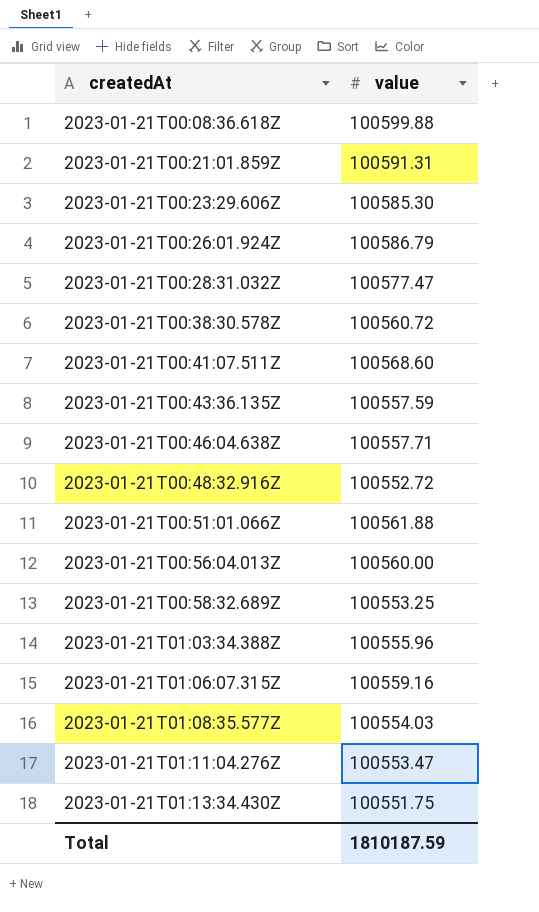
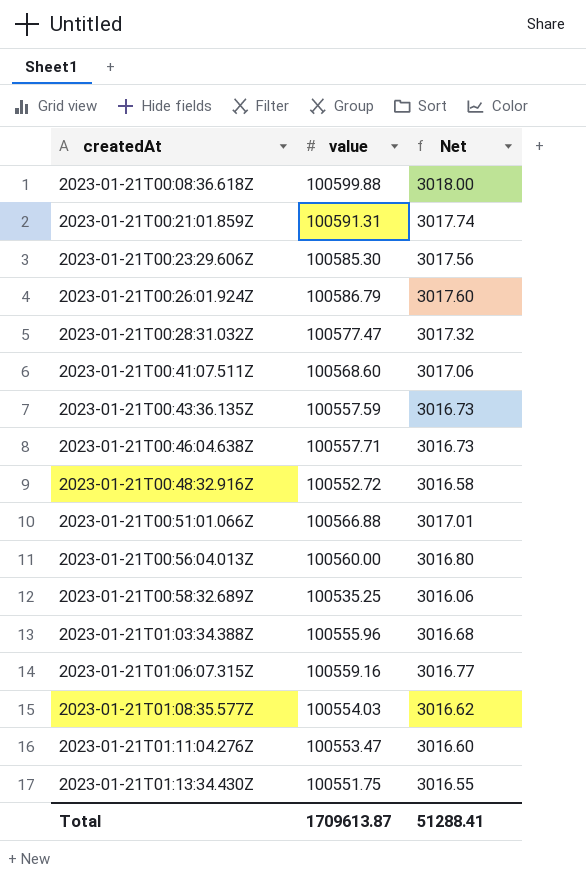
column Net | formula: none -> [value] * 0.03
row 2023-01-21T00:38:30.578Z: 100560.72 -> none
2023-01-21T00:51:01.066Z | value: 100561.88 -> 100566.88
2023-01-21T00:58:32.689Z | value: 100553.25 -> 100535.25
Total | value: 1810187.59 -> 1709613.87

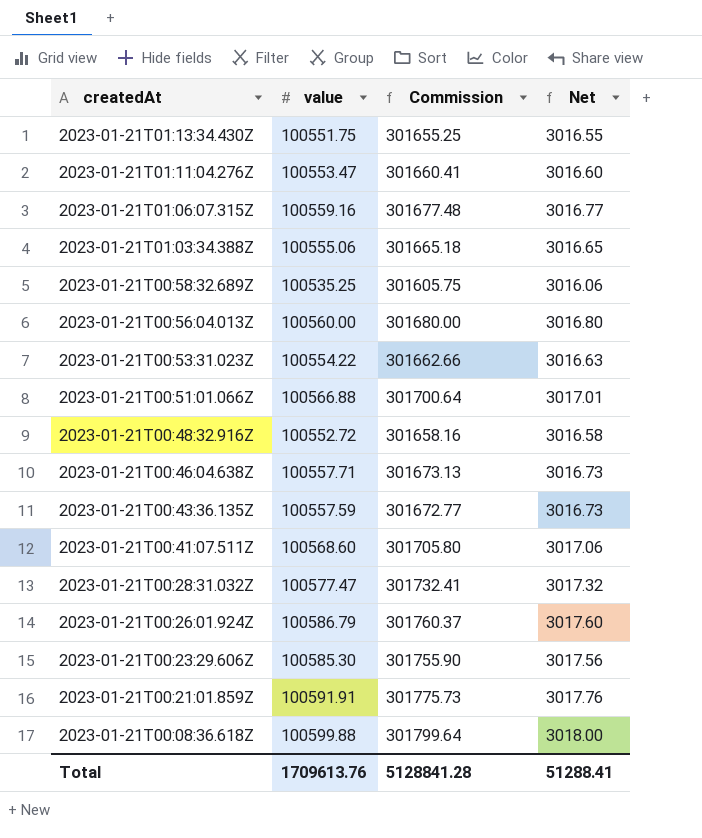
row order: createdAt ascending -> createdAt descending
column Commission | formula: none -> [value] * 3
row 2023-01-21T01:08:35.577Z: 100554.03 | 3016.62 -> none
2023-01-21T01:03:34.388Z | value: 100555.96 -> 100555.06
2023-01-21T01:03:34.388Z | Net: 3016.68 -> 3016.65
row 2023-01-21T00:53:31.023Z: none -> 100554.22 | 301662.66 | 3016.63
2023-01-21T00:21:01.859Z | value: 100591.31 -> 100591.91
2023-01-21T00:21:01.859Z | Net: 3017.74 -> 3017.76
Total | value: 1709613.87 -> 1709613.76

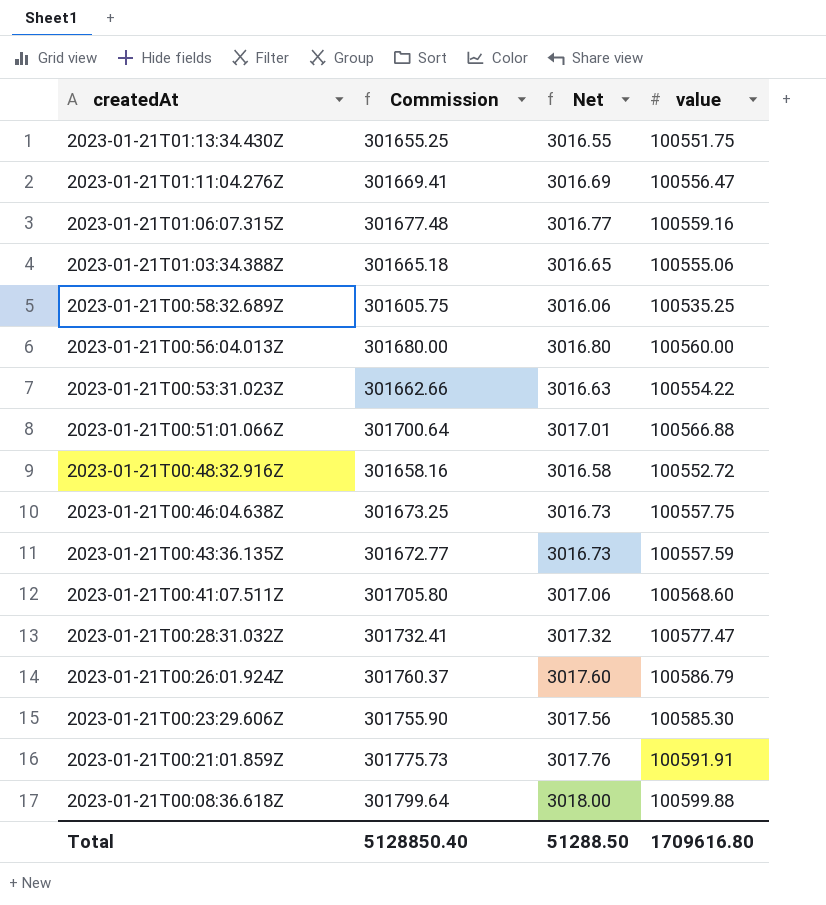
column value | position: 2 -> 4
2023-01-21T01:11:04.276Z | Commission: 301660.41 -> 301669.41
2023-01-21T01:11:04.276Z | Net: 3016.60 -> 3016.69
2023-01-21T01:11:04.276Z | value: 100553.47 -> 100556.47
2023-01-21T00:46:04.638Z | Commission: 301673.13 -> 301673.25
2023-01-21T00:46:04.638Z | value: 100557.71 -> 100557.75
Total | Commission: 5128841.28 -> 5128850.40
Total | Net: 51288.41 -> 51288.50
Total | value: 1709613.76 -> 1709616.80

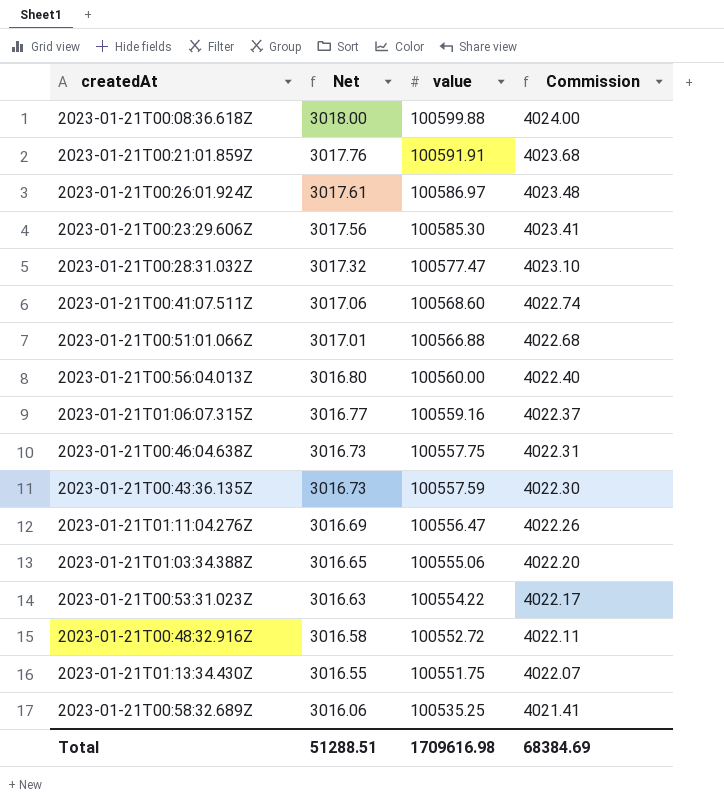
row order: createdAt descending -> Net descending
column Commission | formula: [value] * 3 -> [value] * 0.04
column Commission | position: 2 -> 4
2023-01-21T00:26:01.924Z | Net: 3017.60 -> 3017.61
2023-01-21T00:26:01.924Z | value: 100586.79 -> 100586.97
Total | Net: 51288.50 -> 51288.51
Total | value: 1709616.80 -> 1709616.98
Total | Commission: 5128850.40 -> 68384.69

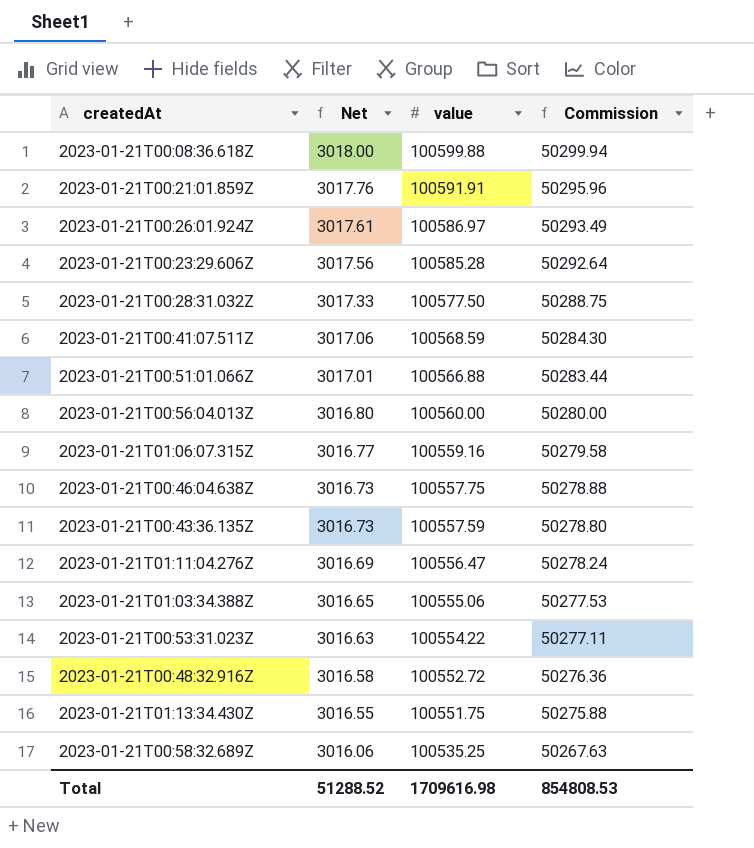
column Commission | formula: [value] * 0.04 -> [value] * 0.5
2023-01-21T00:23:29.606Z | value: 100585.30 -> 100585.28
2023-01-21T00:28:31.032Z | Net: 3017.32 -> 3017.33
2023-01-21T00:28:31.032Z | value: 100577.47 -> 100577.50
2023-01-21T00:41:07.511Z | value: 100568.60 -> 100568.59
Total | Net: 51288.51 -> 51288.52
Total | Commission: 68384.69 -> 854808.53

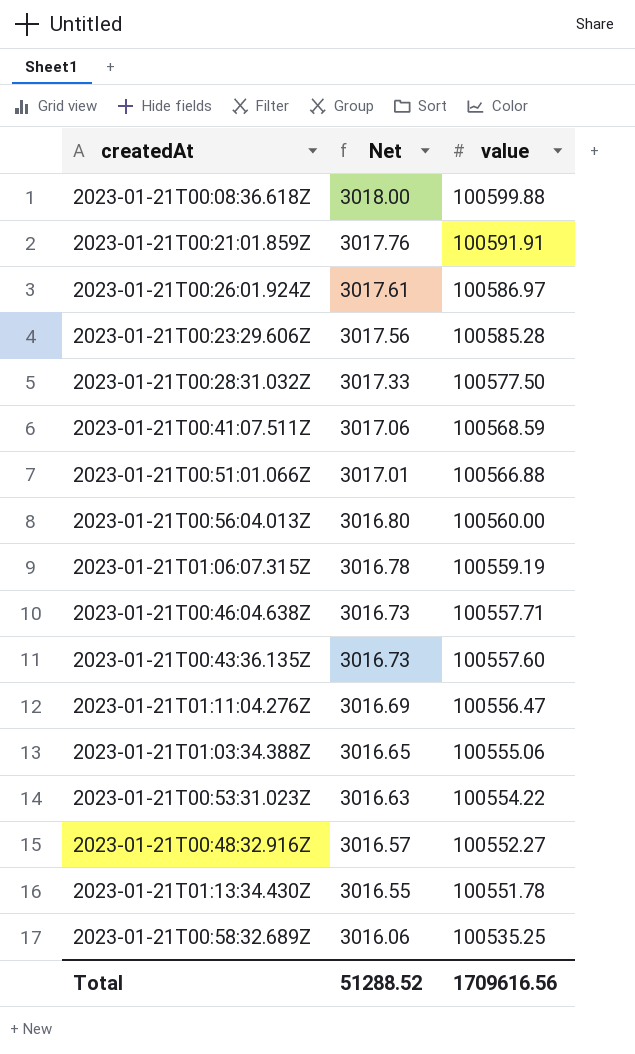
column Commission | formula: [value] * 0.5 -> none
2023-01-21T01:06:07.315Z | Net: 3016.77 -> 3016.78
2023-01-21T01:06:07.315Z | value: 100559.16 -> 100559.19
2023-01-21T00:46:04.638Z | value: 100557.75 -> 100557.71
2023-01-21T00:43:36.135Z | value: 100557.59 -> 100557.60
2023-01-21T00:48:32.916Z | Net: 3016.58 -> 3016.57
2023-01-21T00:48:32.916Z | value: 100552.72 -> 100552.27
2023-01-21T01:13:34.430Z | value: 100551.75 -> 100551.78
Total | value: 1709616.98 -> 1709616.56

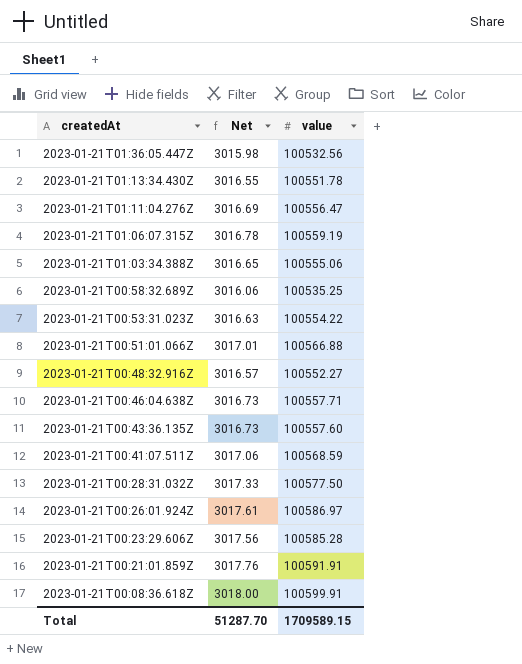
row order: Net descending -> createdAt descending
row 2023-01-21T00:56:04.013Z: 3016.80 | 100560.00 -> none
row 2023-01-21T01:36:05.447Z: none -> 3015.98 | 100532.56
2023-01-21T00:08:36.618Z | value: 100599.88 -> 100599.91
Total | Net: 51288.52 -> 51287.70
Total | value: 1709616.56 -> 1709589.15

